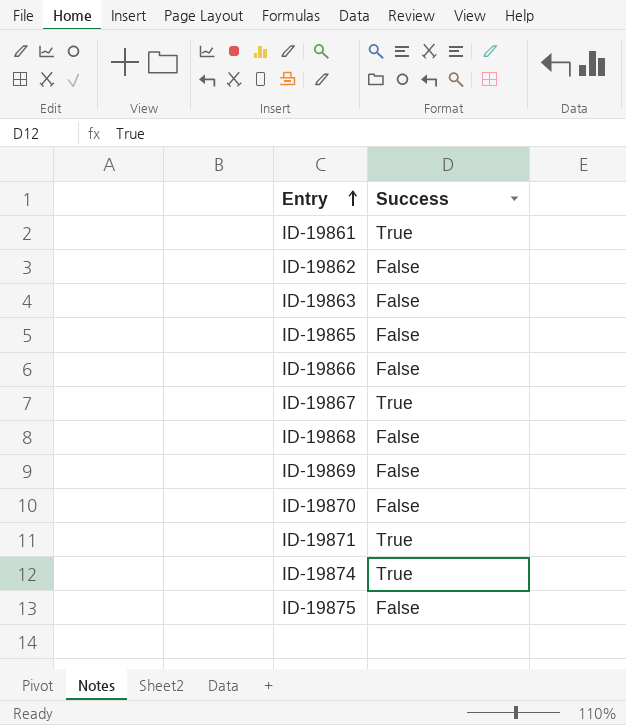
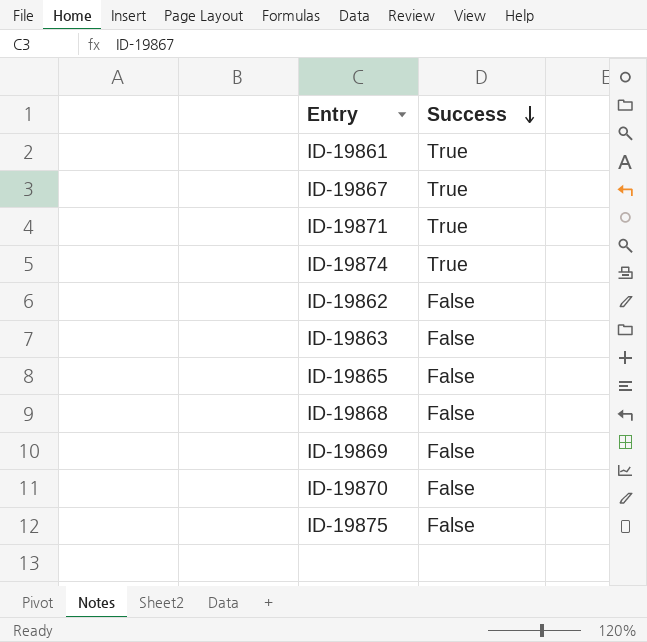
row order: Entry ascending -> Success descending
row ID-19866: False -> none

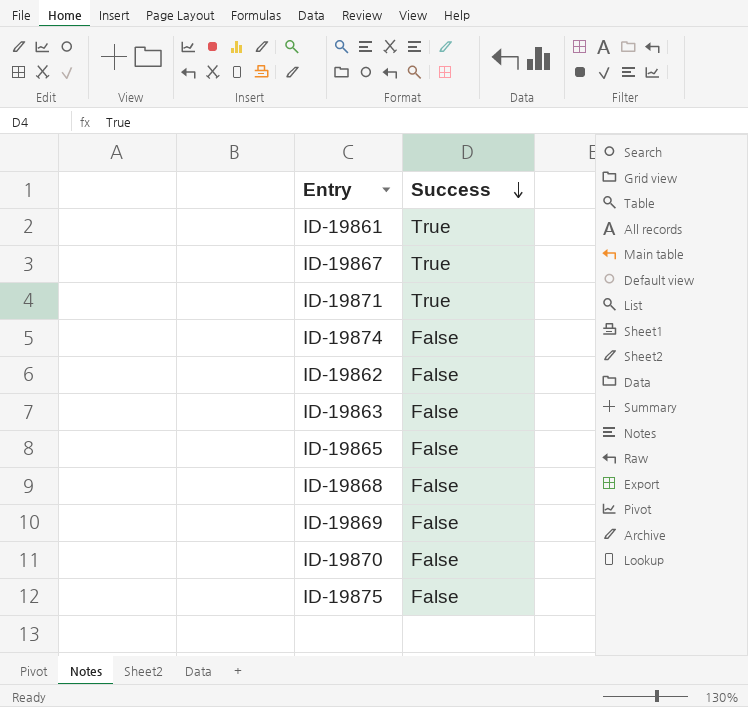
ID-19874 | Success: True -> False

